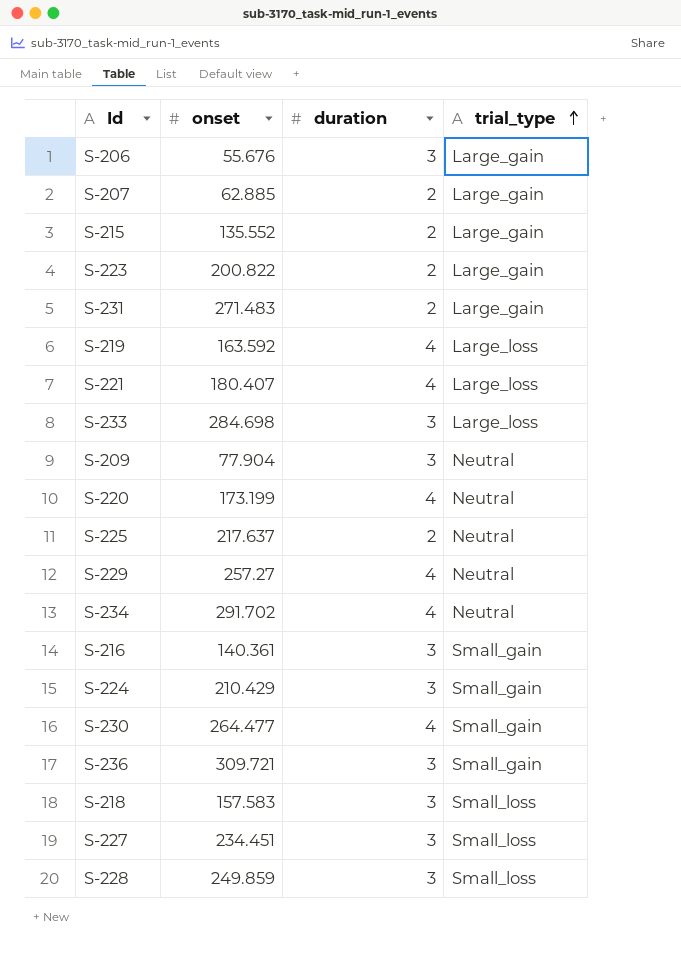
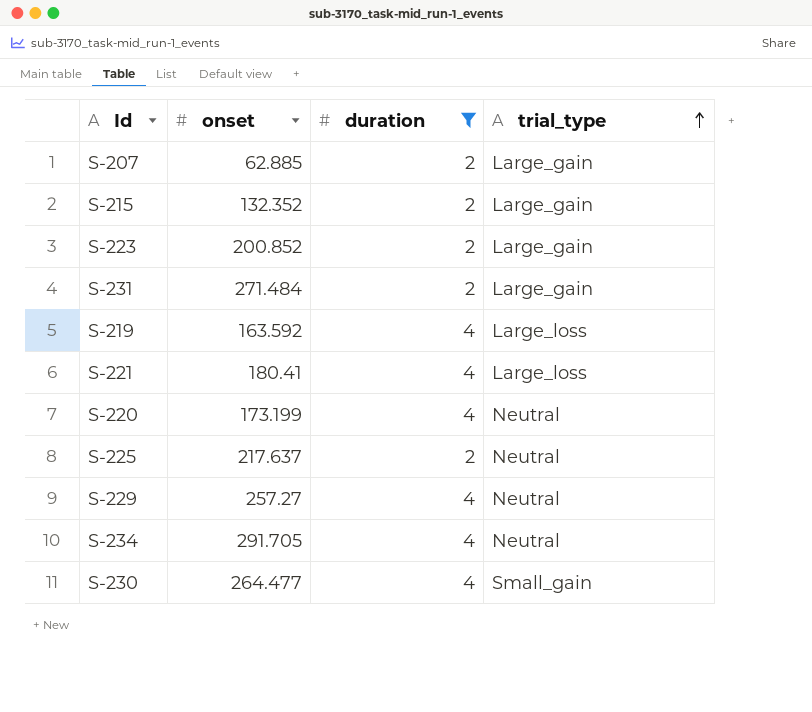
filter: none -> duration != 3
S-215 | onset: 135.552 -> 132.352
S-223 | onset: 200.822 -> 200.852
S-231 | onset: 271.483 -> 271.484
S-221 | onset: 180.407 -> 180.41
S-234 | onset: 291.702 -> 291.705

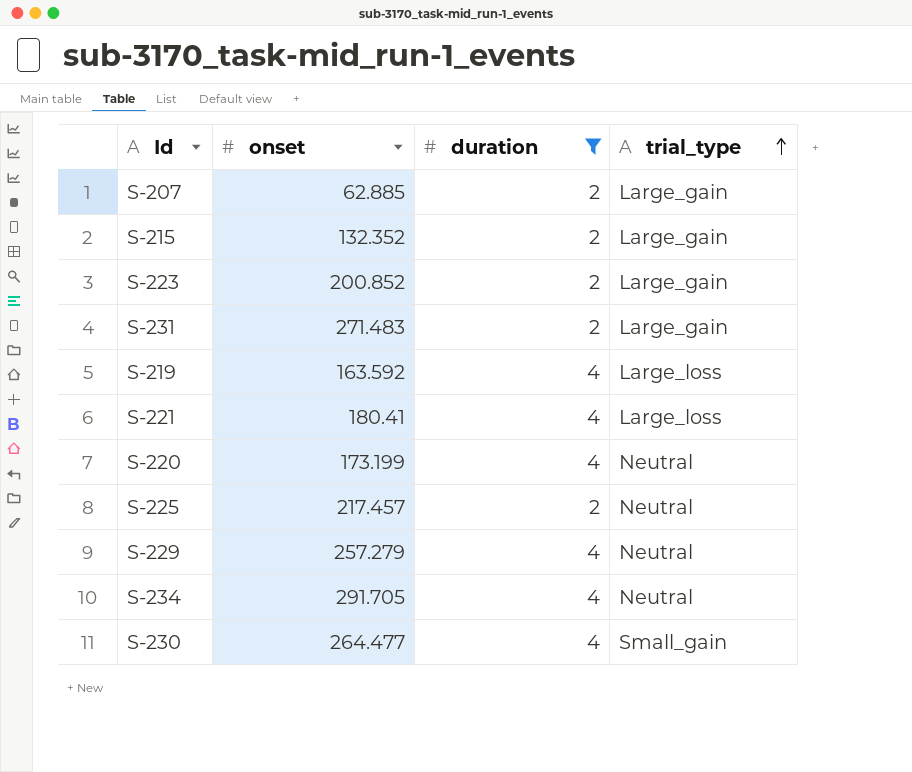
S-231 | onset: 271.484 -> 271.483
S-225 | onset: 217.637 -> 217.457
S-229 | onset: 257.27 -> 257.279

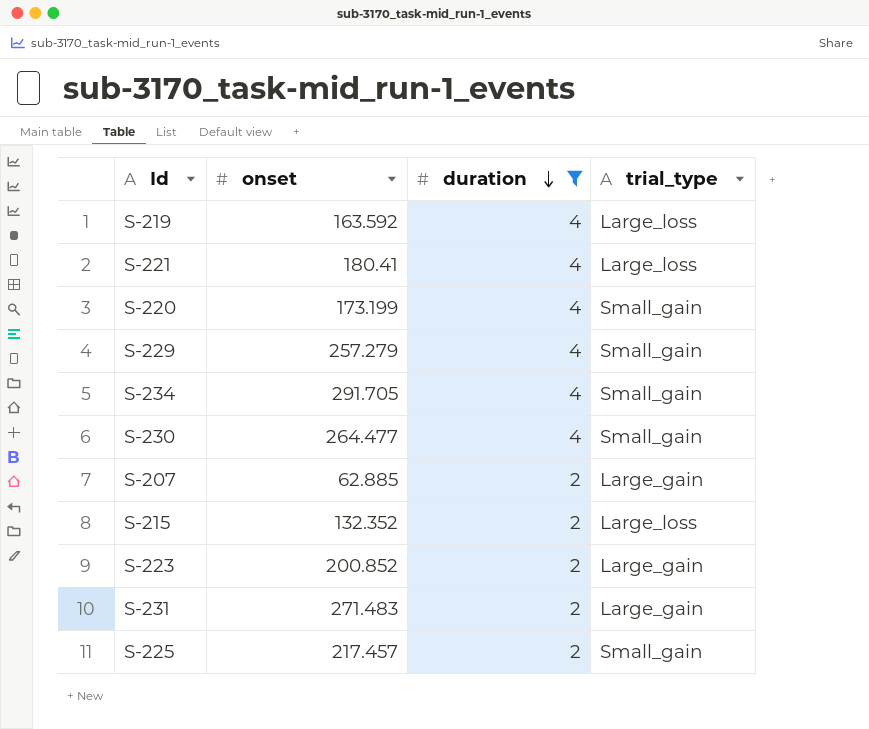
row order: trial_type ascending -> duration descending
S-220 | trial_type: Neutral -> Small_gain
S-229 | trial_type: Neutral -> Small_gain
S-234 | trial_type: Neutral -> Small_gain
S-215 | trial_type: Large_gain -> Large_loss
S-225 | trial_type: Neutral -> Small_gain

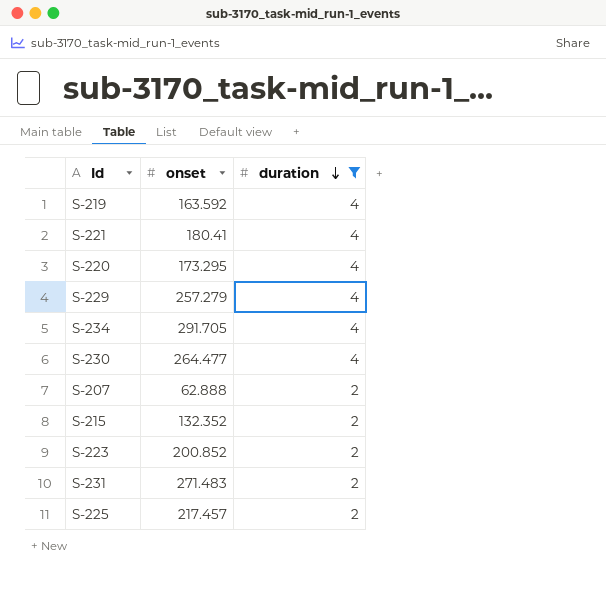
column trial_type | position: 4 -> none
S-220 | onset: 173.199 -> 173.295
S-207 | onset: 62.885 -> 62.888

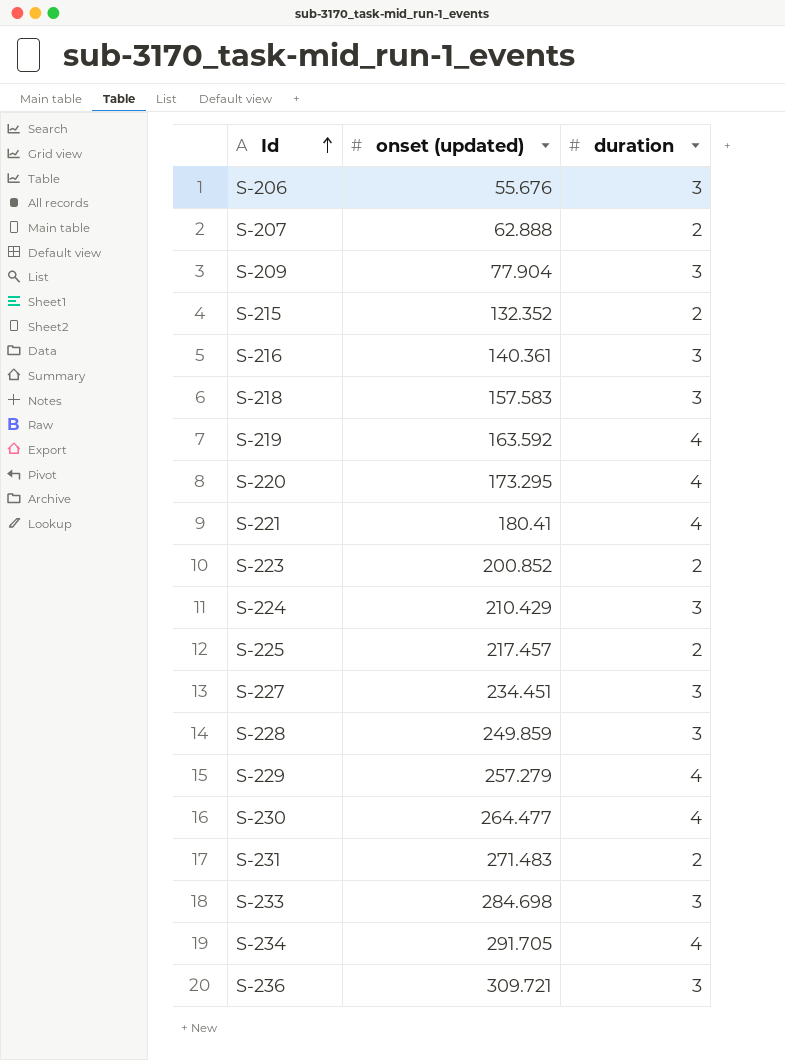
filter: duration != 3 -> none
row order: duration descending -> Id ascending
column name: onset -> onset (updated)

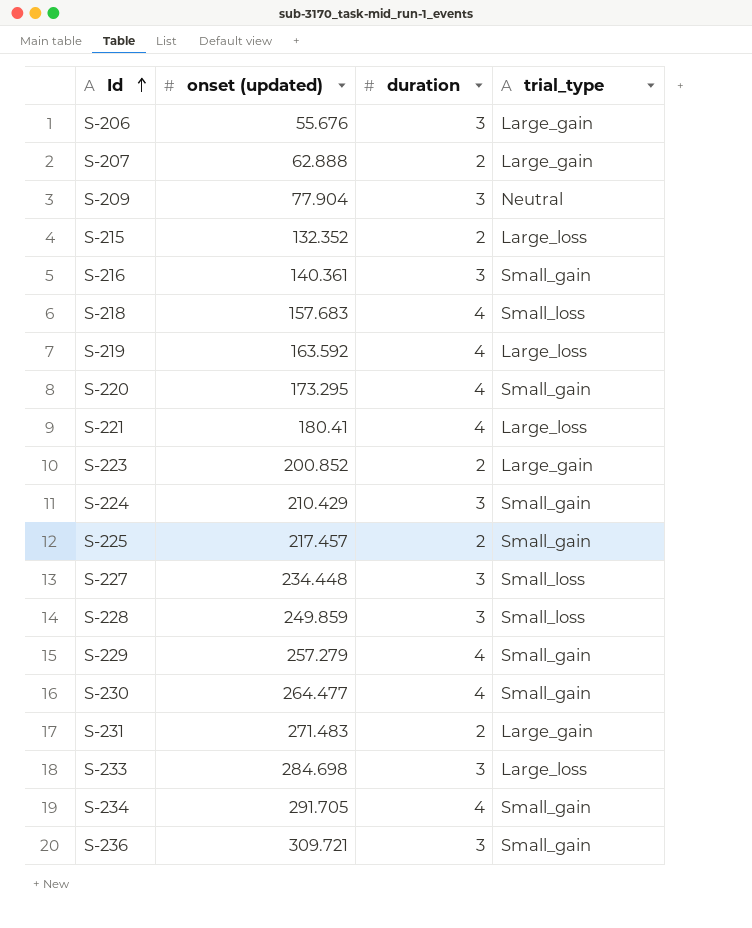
column trial_type | position: none -> 4
S-218 | onset (updated): 157.583 -> 157.683
S-218 | duration: 3 -> 4
S-227 | onset (updated): 234.451 -> 234.448

